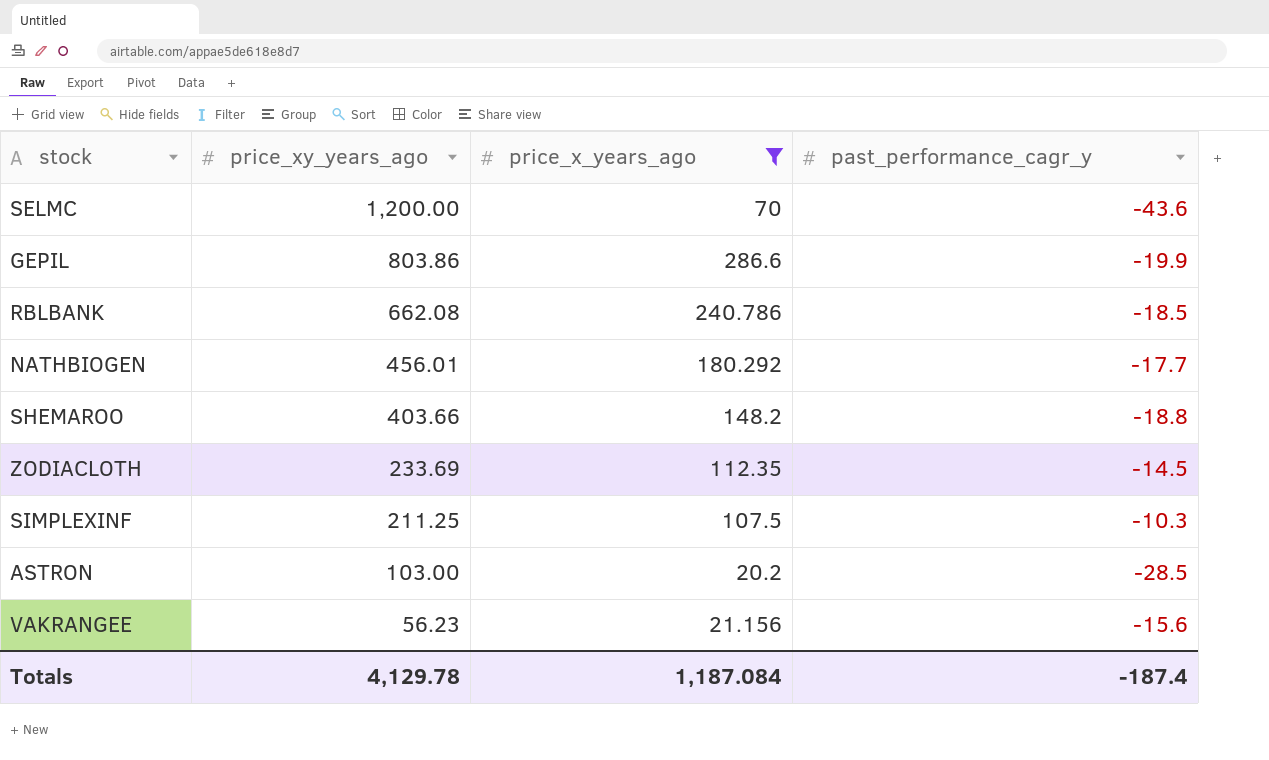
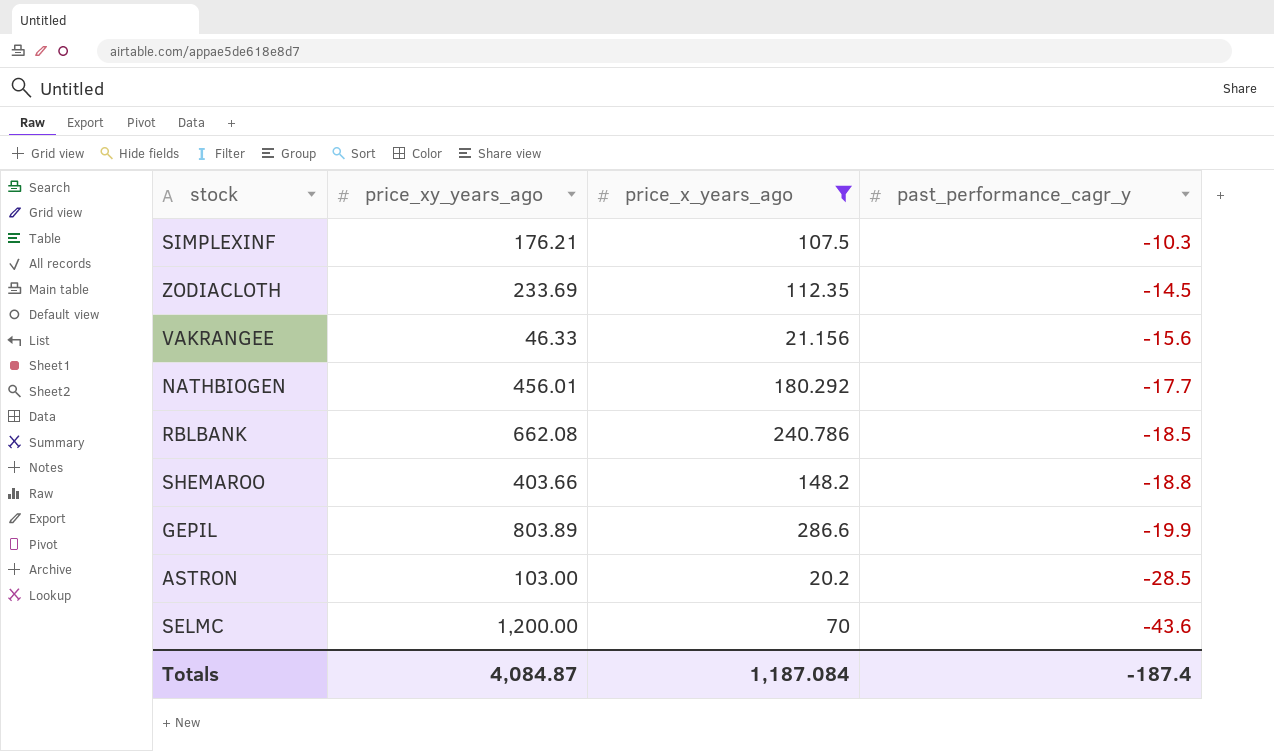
row order: price_xy_years_ago descending -> past_performance_cagr_y descending
SIMPLEXINF | price_xy_years_ago: 211.25 -> 176.21
VAKRANGEE | price_xy_years_ago: 56.23 -> 46.33
GEPIL | price_xy_years_ago: 803.86 -> 803.89
Totals | price_xy_years_ago: 4,129.78 -> 4,084.87

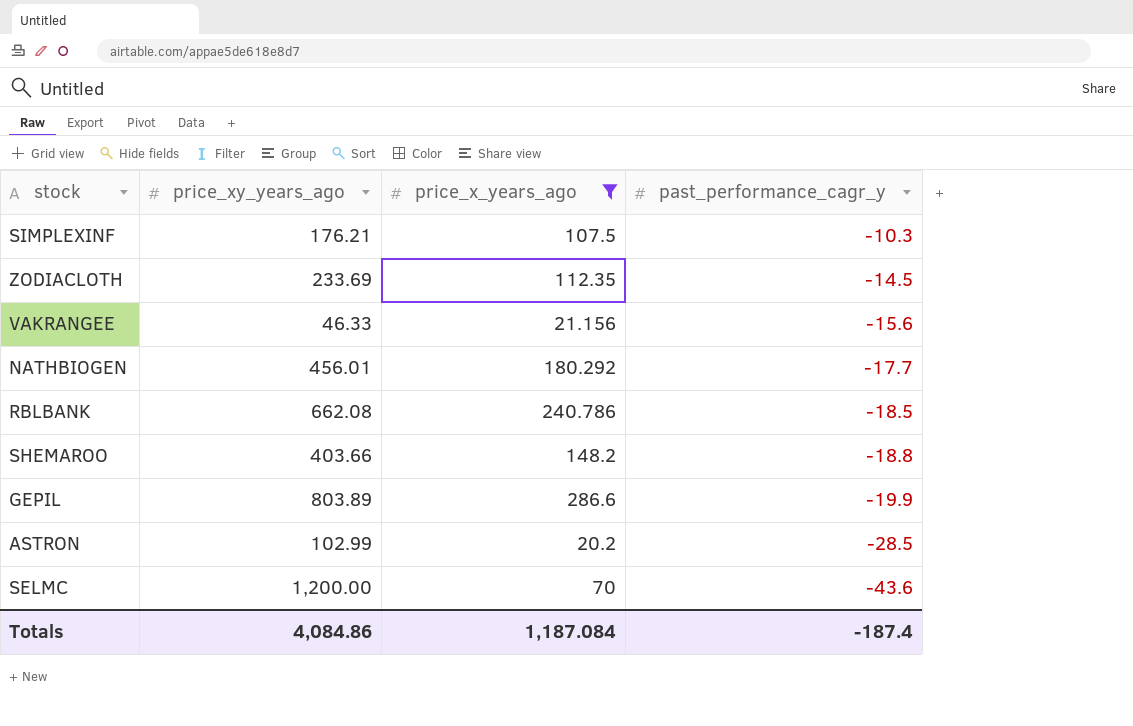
ASTRON | price_xy_years_ago: 103.00 -> 102.99
Totals | price_xy_years_ago: 4,084.87 -> 4,084.86

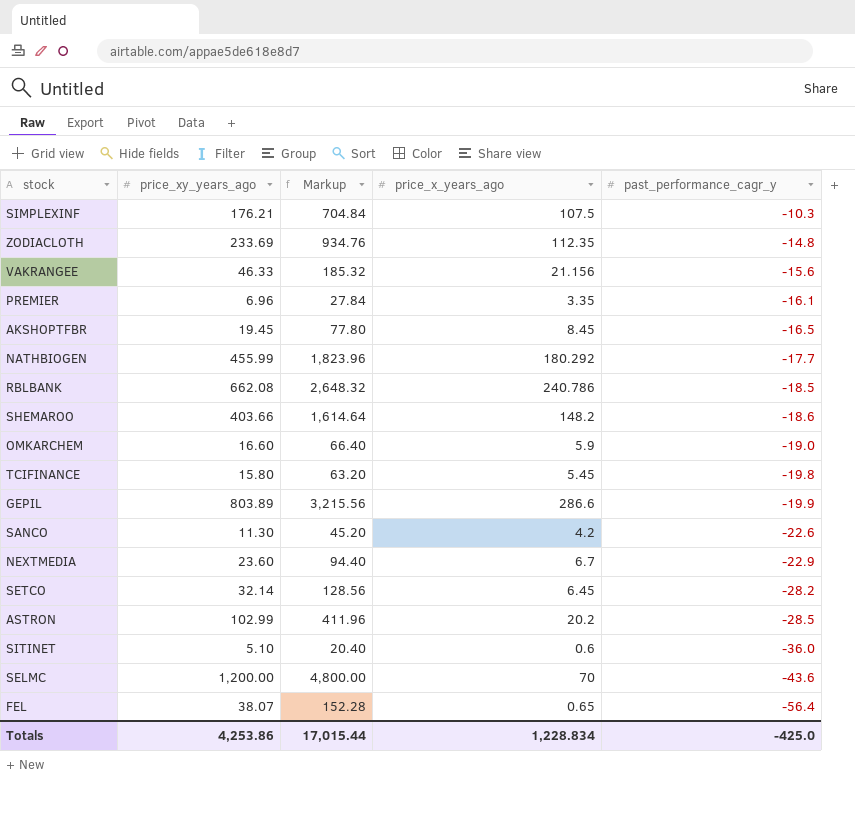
filter: price_x_years_ago >= 20.2 -> none
column Markup | formula: none -> [price_xy_years_ago] * 4
ZODIACLOTH | past_performance_cagr_y: -14.5 -> -14.8
NATHBIOGEN | price_xy_years_ago: 456.01 -> 455.99
SHEMAROO | past_performance_cagr_y: -18.8 -> -18.6
Totals | price_xy_years_ago: 4,084.86 -> 4,253.86
Totals | price_x_years_ago: 1,187.084 -> 1,228.834
Totals | past_performance_cagr_y: -187.4 -> -425.0

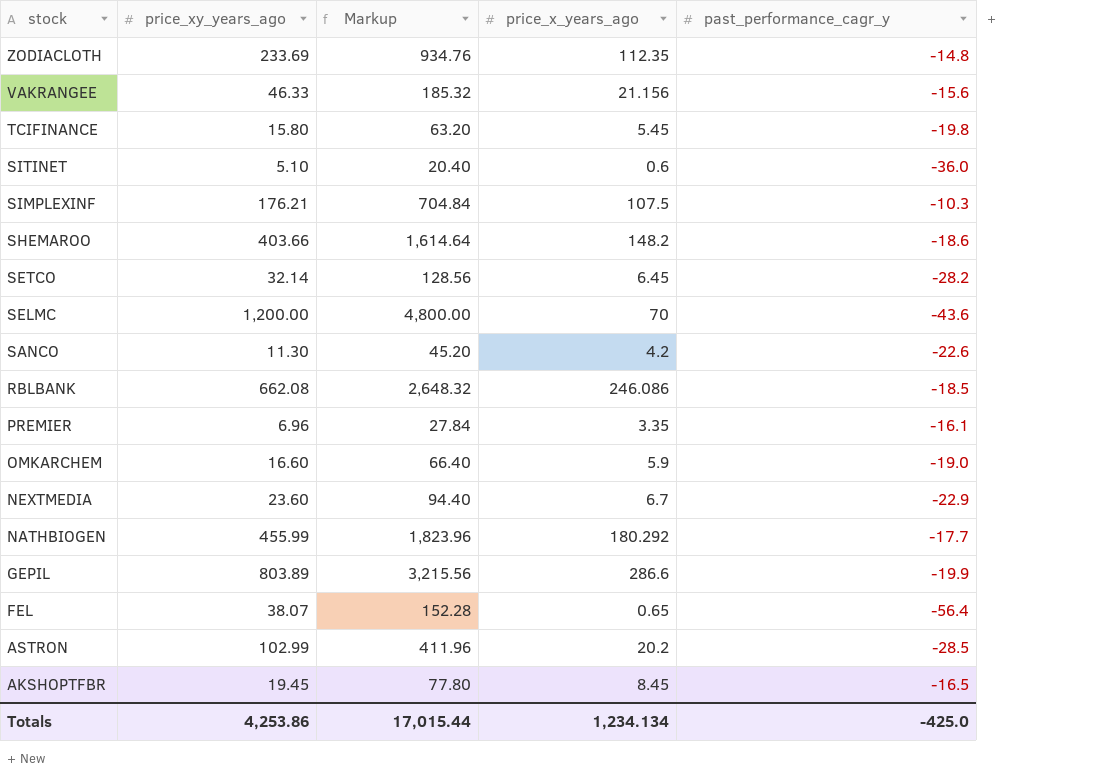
row order: past_performance_cagr_y descending -> stock descending
RBLBANK | price_x_years_ago: 240.786 -> 246.086
Totals | price_x_years_ago: 1,228.834 -> 1,234.134

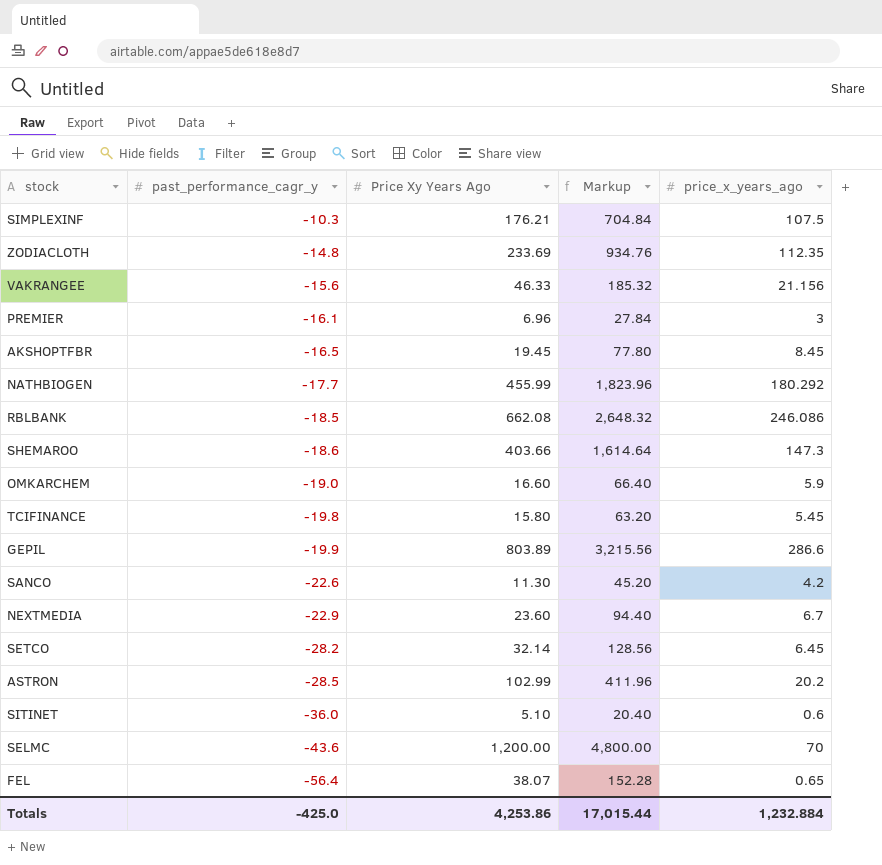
row order: stock descending -> past_performance_cagr_y descending
column past_performance_cagr_y | position: 5 -> 2
column name: price_xy_years_ago -> Price Xy Years Ago
PREMIER | price_x_years_ago: 3.35 -> 3
SHEMAROO | price_x_years_ago: 148.2 -> 147.3
Totals | price_x_years_ago: 1,234.134 -> 1,232.884

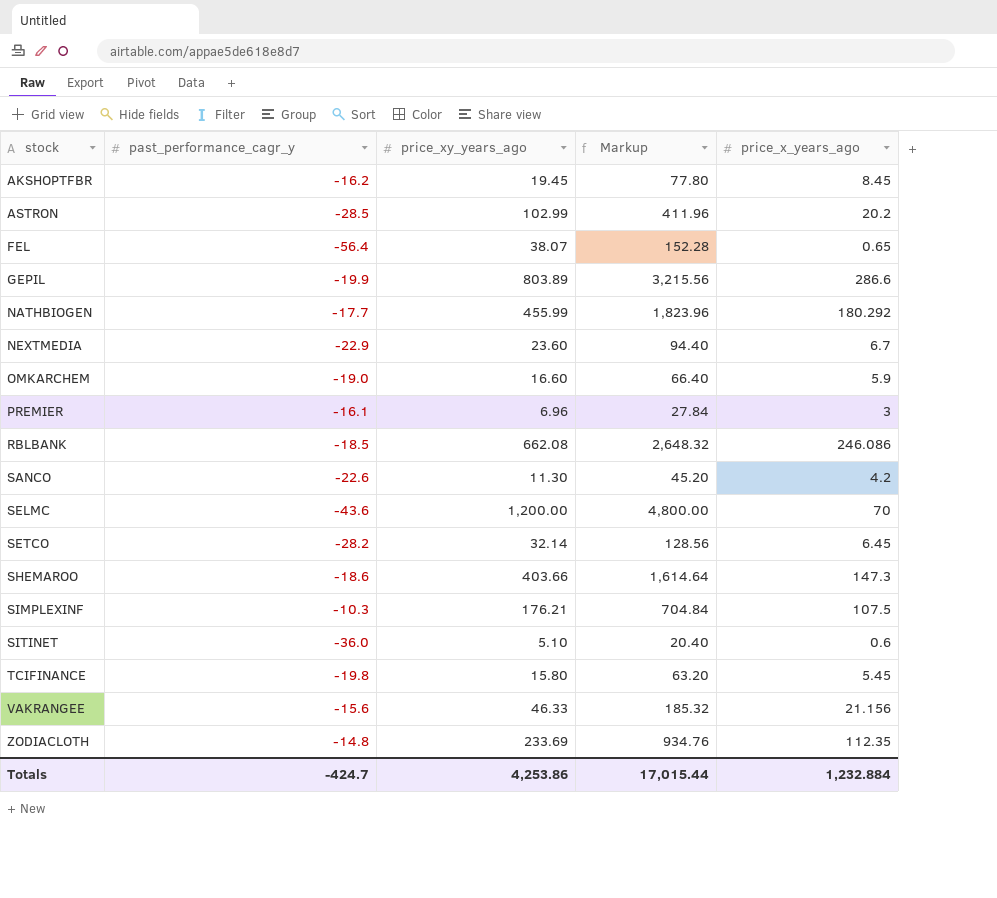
row order: past_performance_cagr_y descending -> stock ascending
column name: Price Xy Years Ago -> price_xy_years_ago
AKSHOPTFBR | past_performance_cagr_y: -16.5 -> -16.2
Totals | past_performance_cagr_y: -425.0 -> -424.7

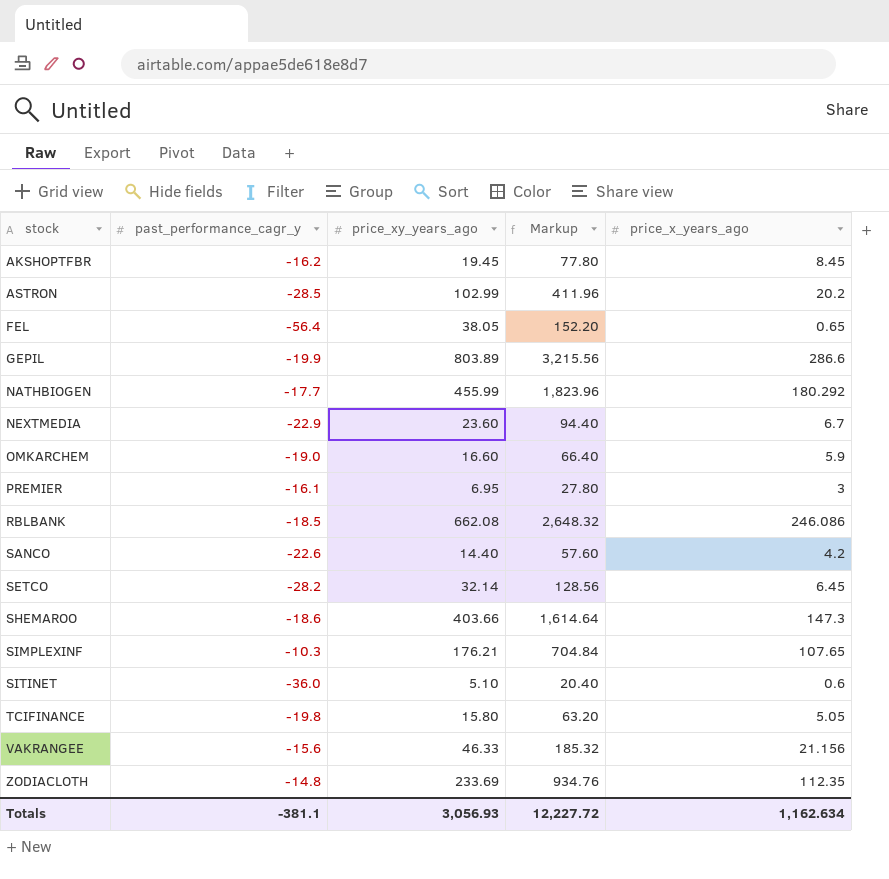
row SELMC: -43.6 | 1,200.00 | 4,800.00 | 70 -> none
FEL | price_xy_years_ago: 38.07 -> 38.05
FEL | Markup: 152.28 -> 152.20
PREMIER | price_xy_years_ago: 6.96 -> 6.95
PREMIER | Markup: 27.84 -> 27.80
SANCO | price_xy_years_ago: 11.30 -> 14.40
SANCO | Markup: 45.20 -> 57.60
SIMPLEXINF | price_x_years_ago: 107.5 -> 107.65
TCIFINANCE | price_x_years_ago: 5.45 -> 5.05
Totals | past_performance_cagr_y: -424.7 -> -381.1
Totals | price_xy_years_ago: 4,253.86 -> 3,056.93
Totals | Markup: 17,015.44 -> 12,227.72
Totals | price_x_years_ago: 1,232.884 -> 1,162.634

